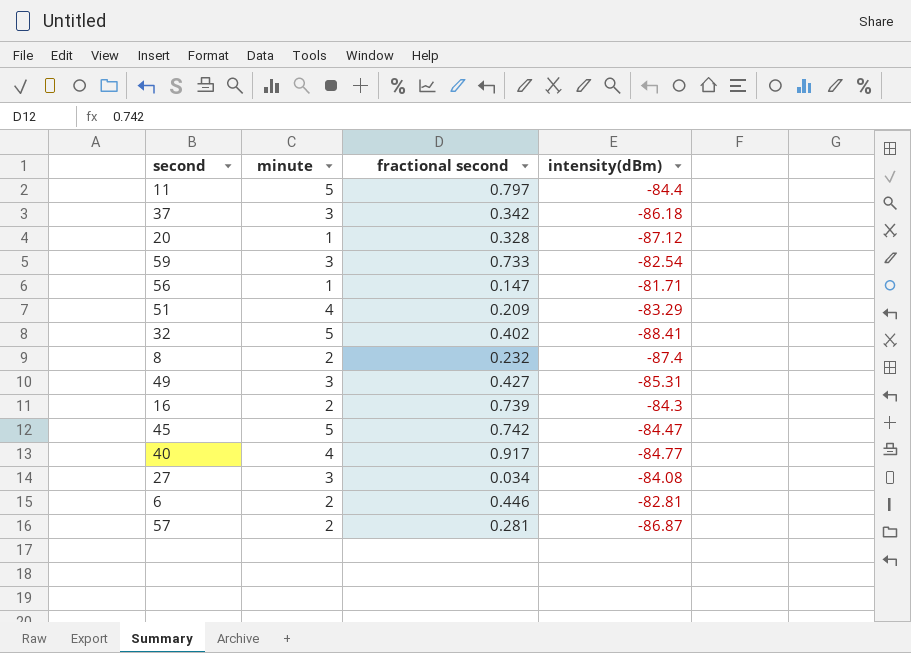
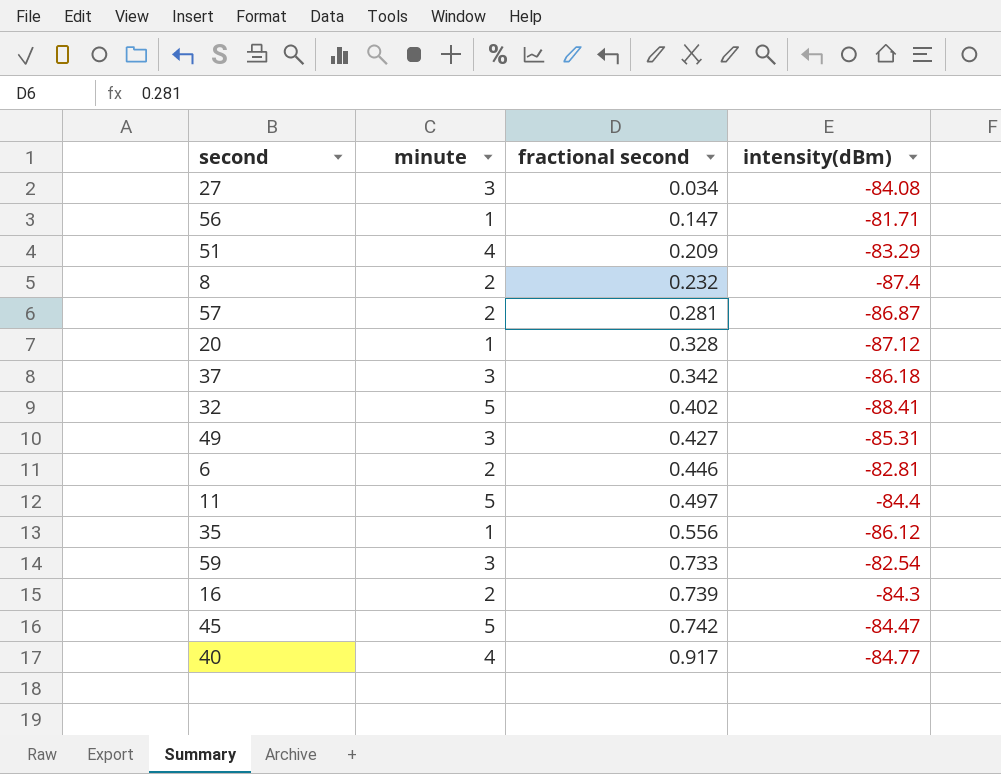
row order: none -> fractional second ascending
11 | fractional second: 0.797 -> 0.497
row 35: none -> 1 | 0.556 | -86.12

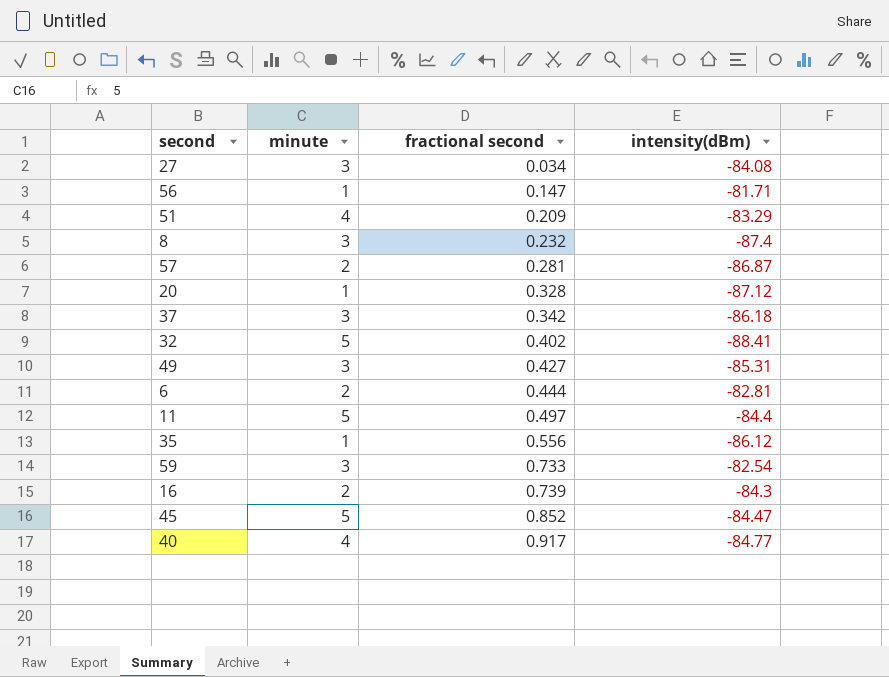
8 | minute: 2 -> 3
6 | fractional second: 0.446 -> 0.444
45 | fractional second: 0.742 -> 0.852

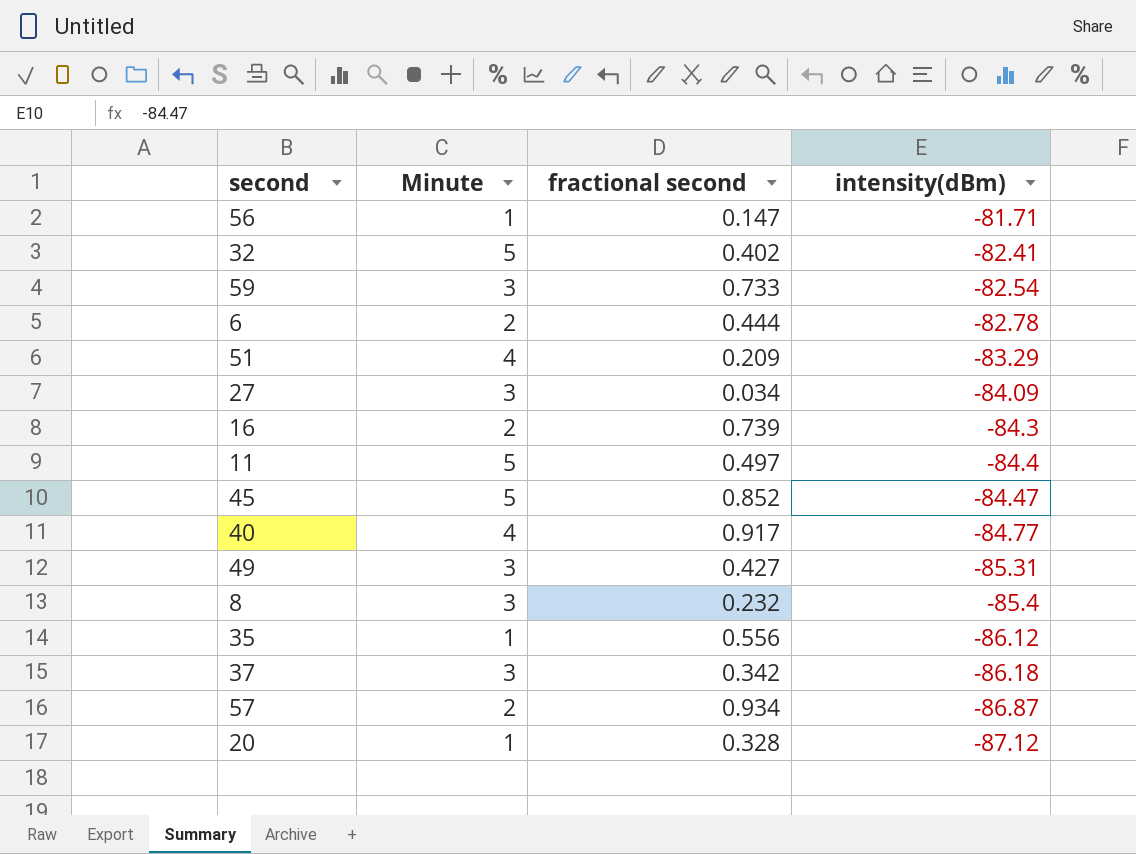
row order: fractional second ascending -> intensity(dBm) descending
column name: minute -> Minute
32 | intensity(dBm): -88.41 -> -82.41
6 | intensity(dBm): -82.81 -> -82.78
27 | intensity(dBm): -84.08 -> -84.09
8 | intensity(dBm): -87.4 -> -85.4
57 | fractional second: 0.281 -> 0.934

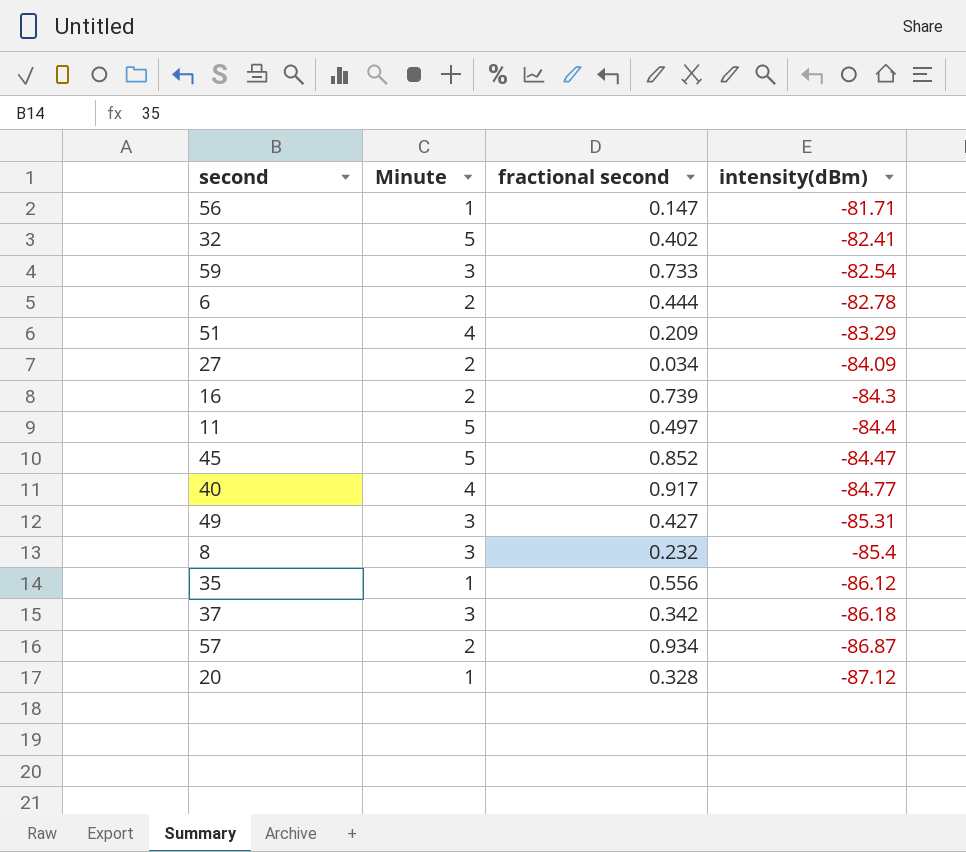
27 | Minute: 3 -> 2

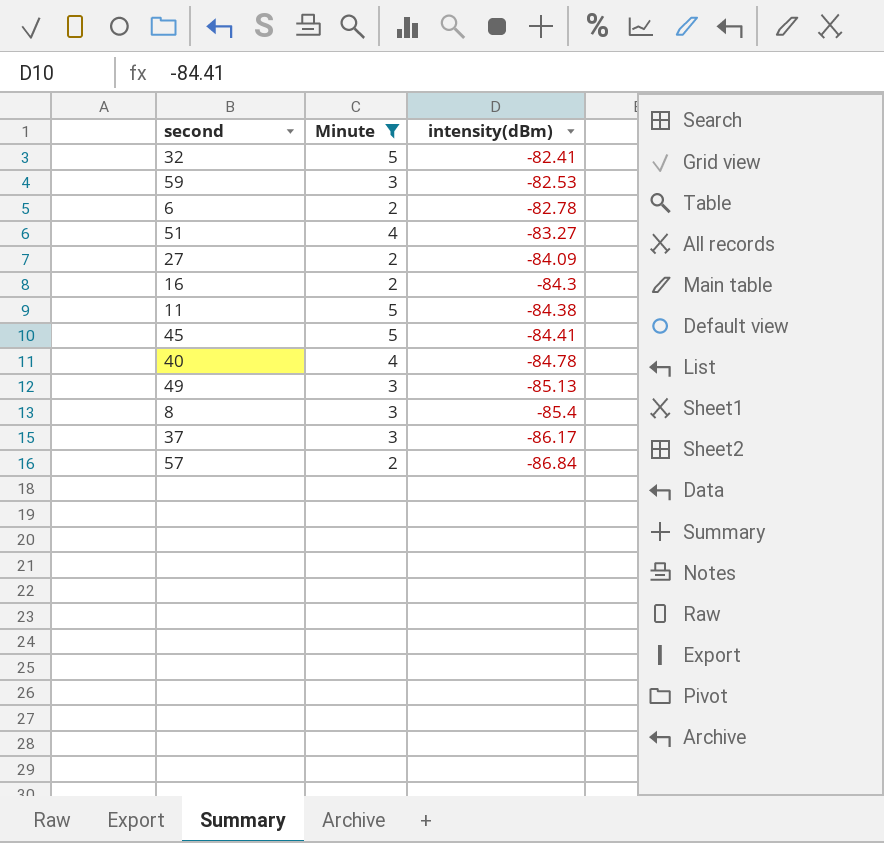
filter: none -> Minute != 1
column fractional second | position: 3 -> none
59 | intensity(dBm): -82.54 -> -82.53
51 | intensity(dBm): -83.29 -> -83.27
11 | intensity(dBm): -84.4 -> -84.38
45 | intensity(dBm): -84.47 -> -84.41
40 | intensity(dBm): -84.77 -> -84.78
49 | intensity(dBm): -85.31 -> -85.13
37 | intensity(dBm): -86.18 -> -86.17
57 | intensity(dBm): -86.87 -> -86.84

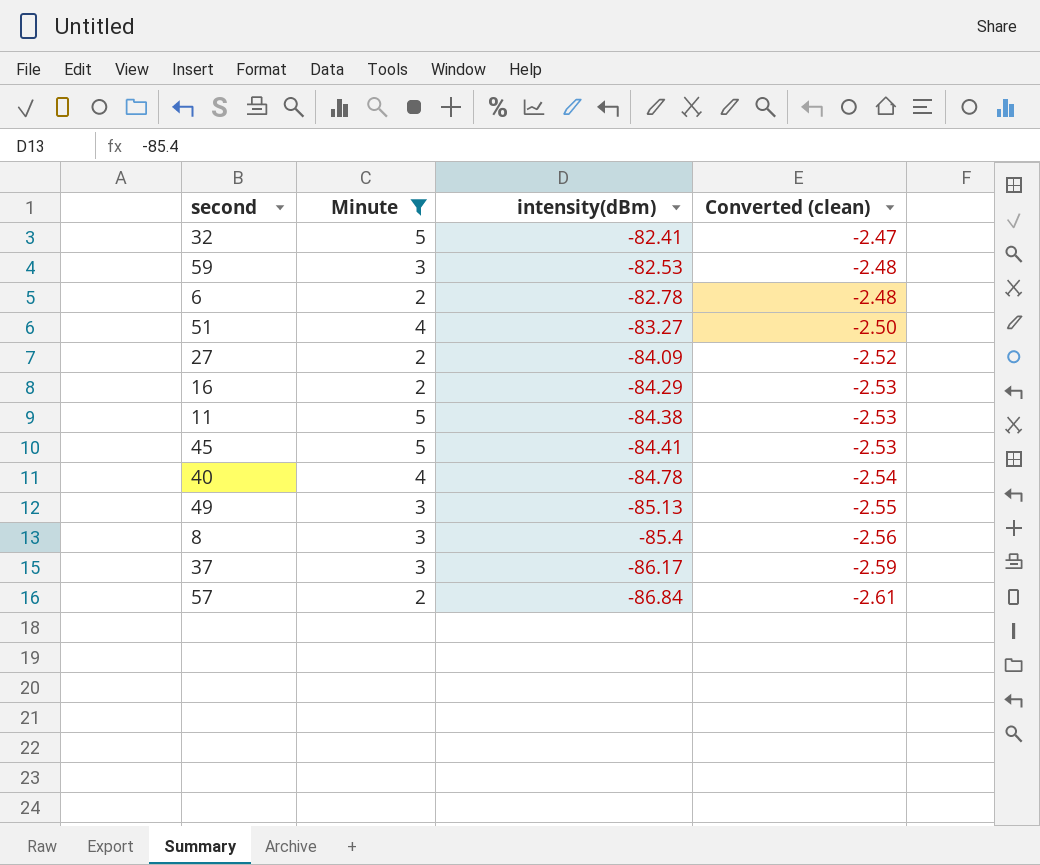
column Converted (clean) | formula: none -> [intensity(dBm)] * 0.03
16 | intensity(dBm): -84.3 -> -84.29

